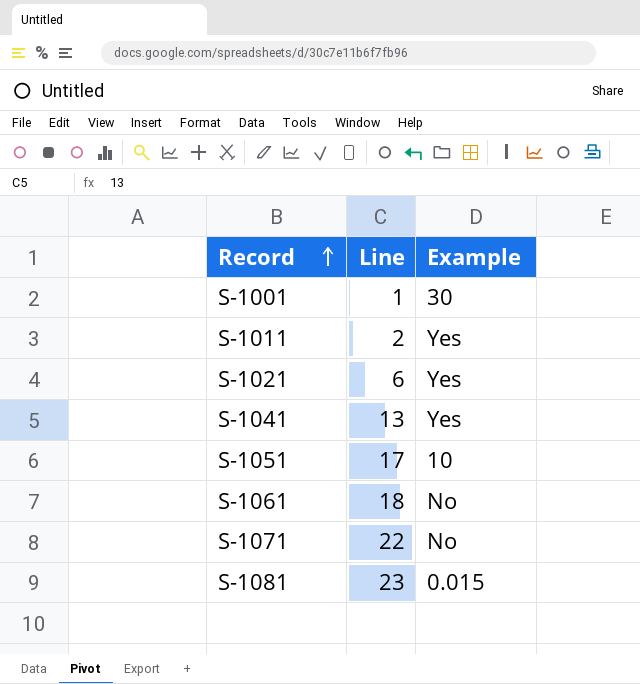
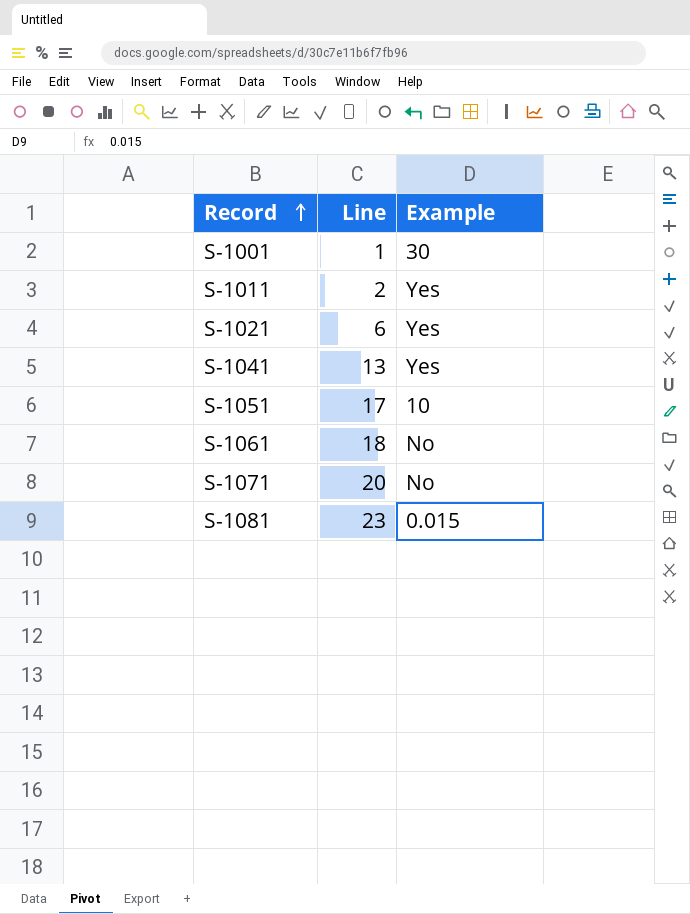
S-1071 | Line: 22 -> 20

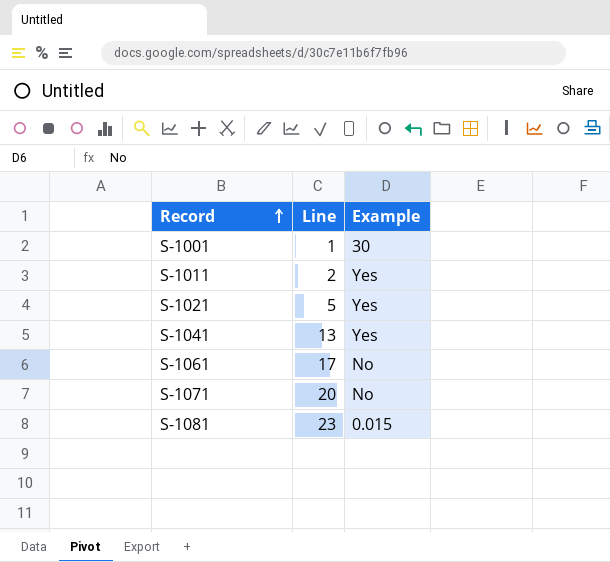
row S-1051: 17 | 10 -> none
S-1021 | Line: 6 -> 5
S-1061 | Line: 18 -> 17

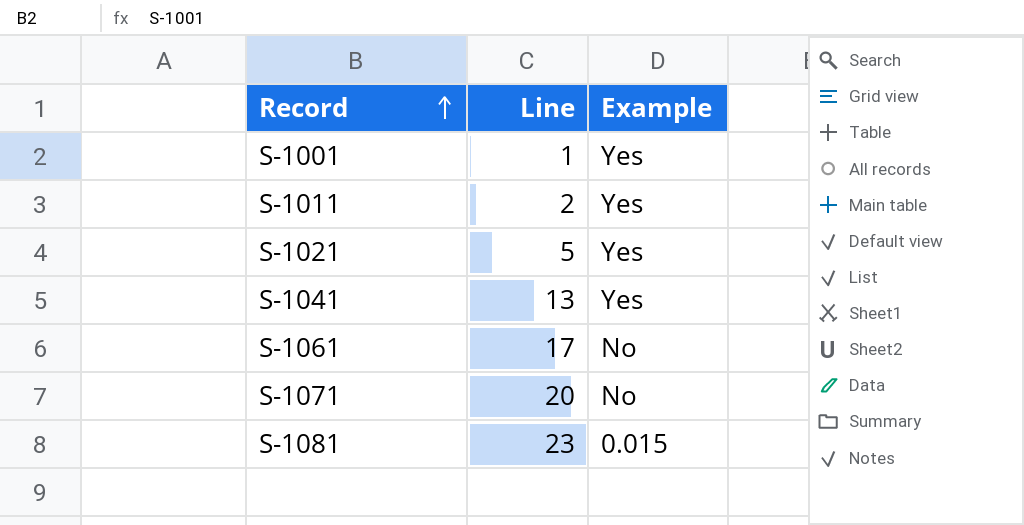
S-1001 | Example: 30 -> Yes

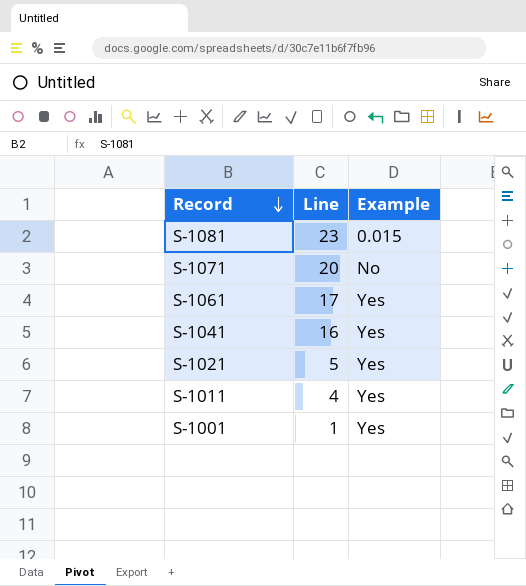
row order: Record ascending -> Record descending
S-1061 | Example: No -> Yes
S-1041 | Line: 13 -> 16
S-1011 | Line: 2 -> 4

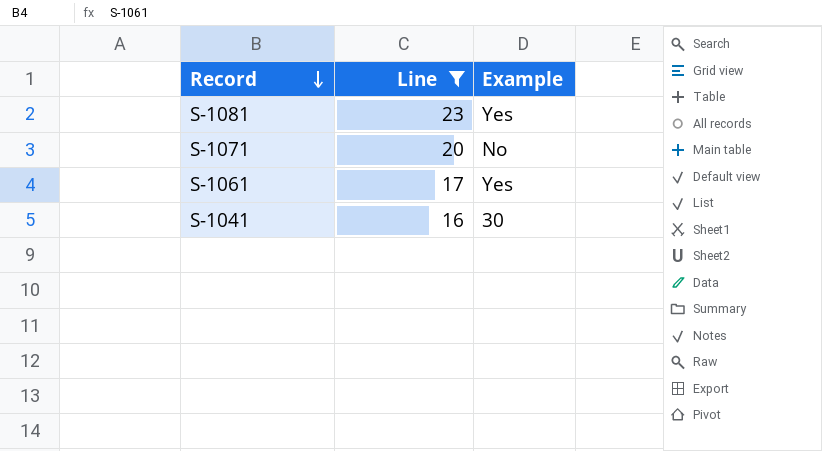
filter: none -> Line >= 16
S-1081 | Example: 0.015 -> Yes
S-1041 | Example: Yes -> 30

